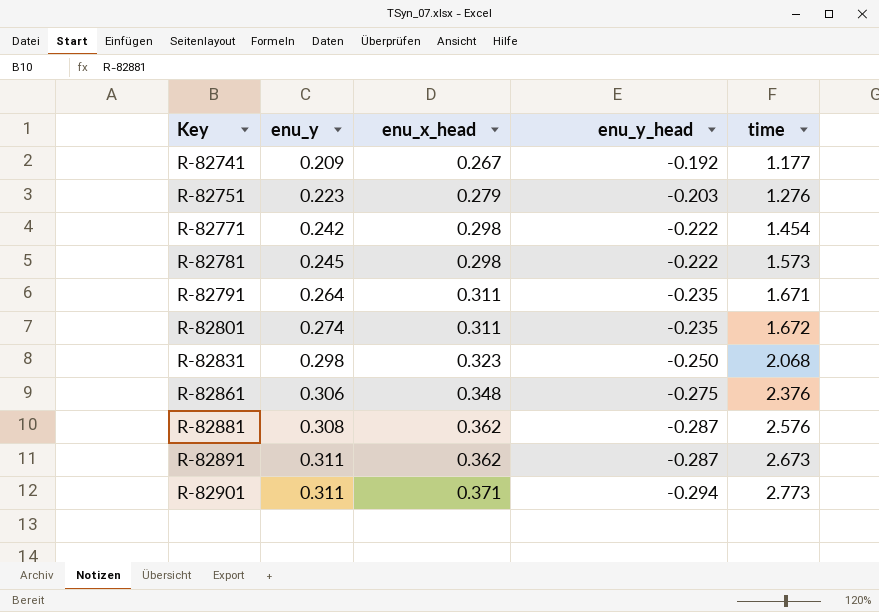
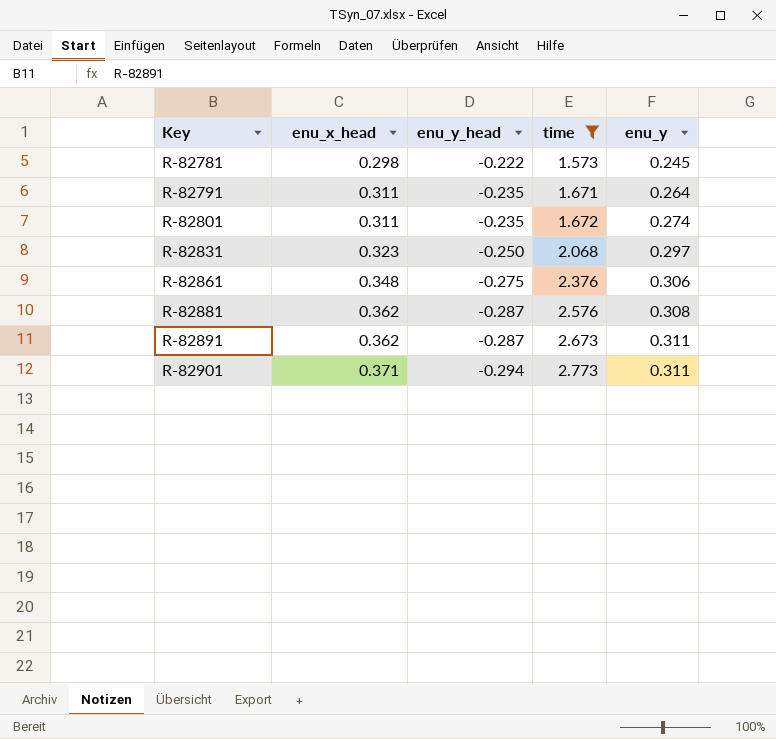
filter: none -> time >= 1.573
column enu_y | position: 2 -> 5
R-82831 | enu_y: 0.298 -> 0.297

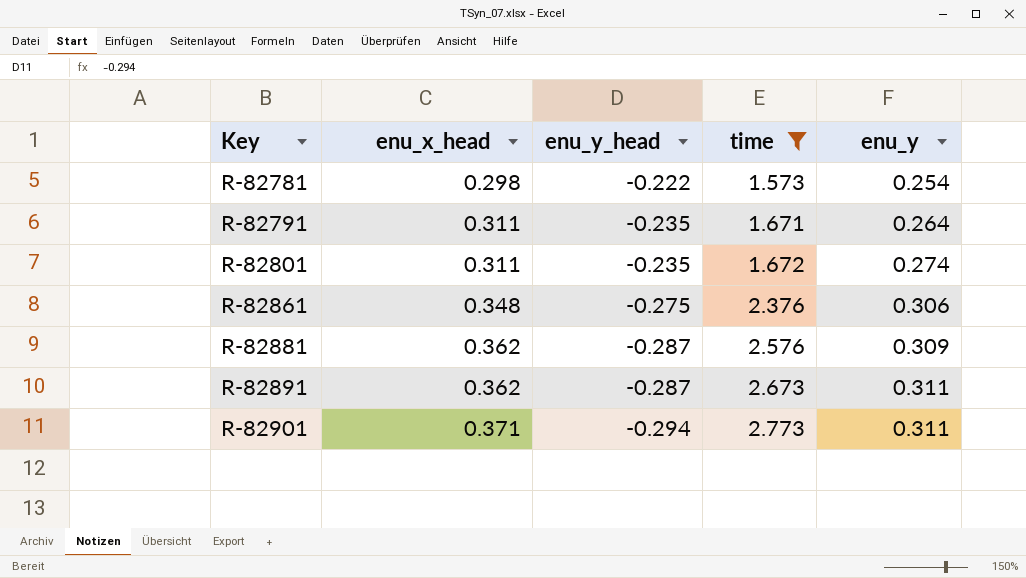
row R-82831: 0.323 | -0.250 | 2.068 | 0.297 -> none
R-82781 | enu_y: 0.245 -> 0.254
R-82881 | enu_y: 0.308 -> 0.309

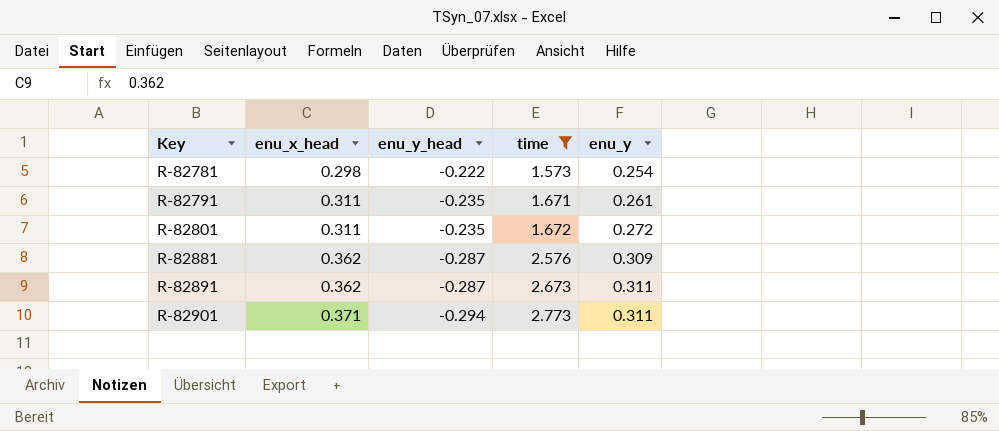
row R-82861: 0.348 | -0.275 | 2.376 | 0.306 -> none
R-82791 | enu_y: 0.264 -> 0.261
R-82801 | enu_y: 0.274 -> 0.272

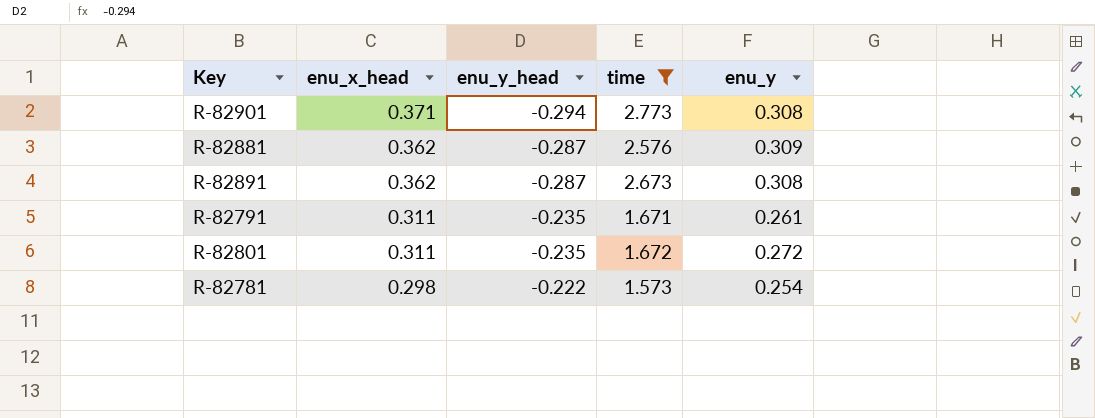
row order: Key ascending -> enu_x_head descending
R-82901 | enu_y: 0.311 -> 0.308
R-82891 | enu_y: 0.311 -> 0.308

